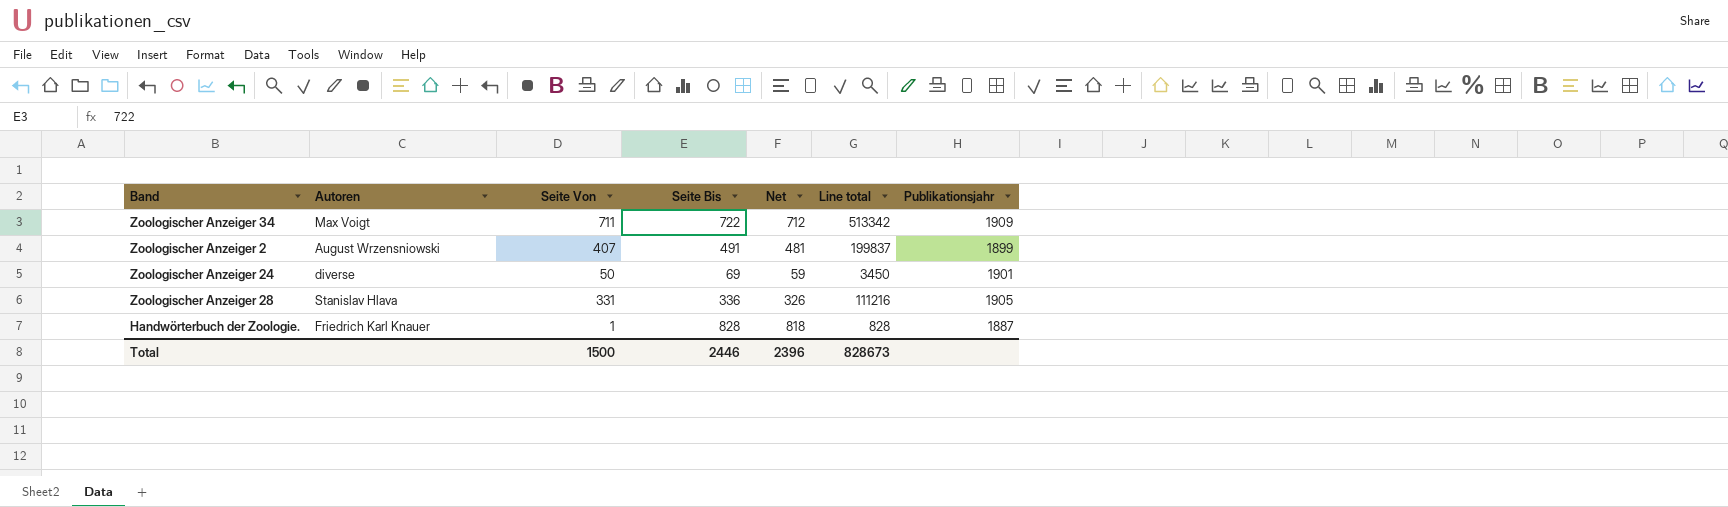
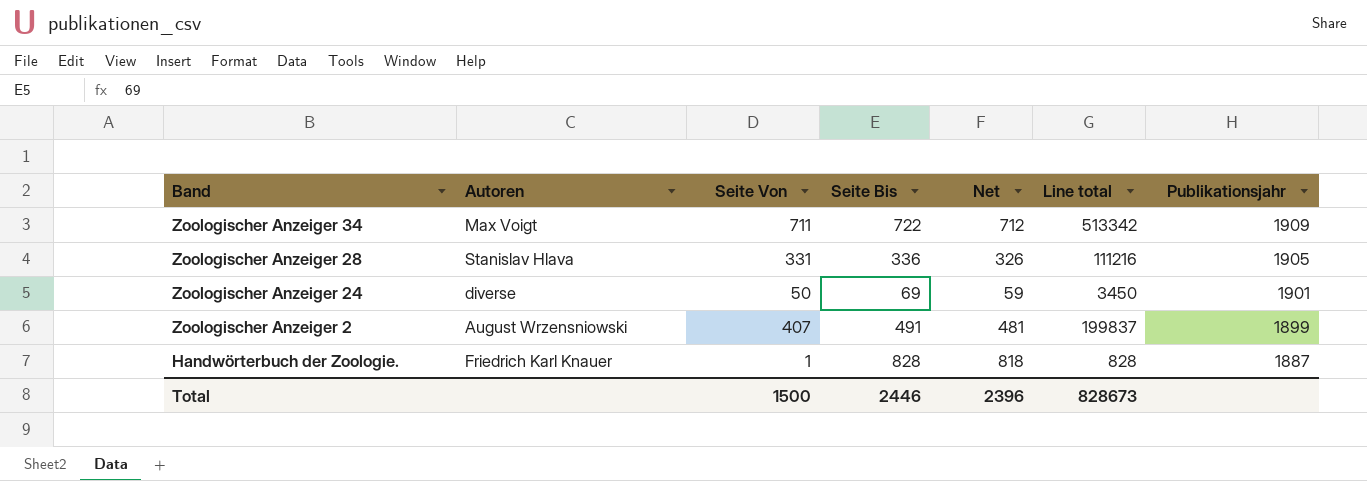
row order: none -> Band descending

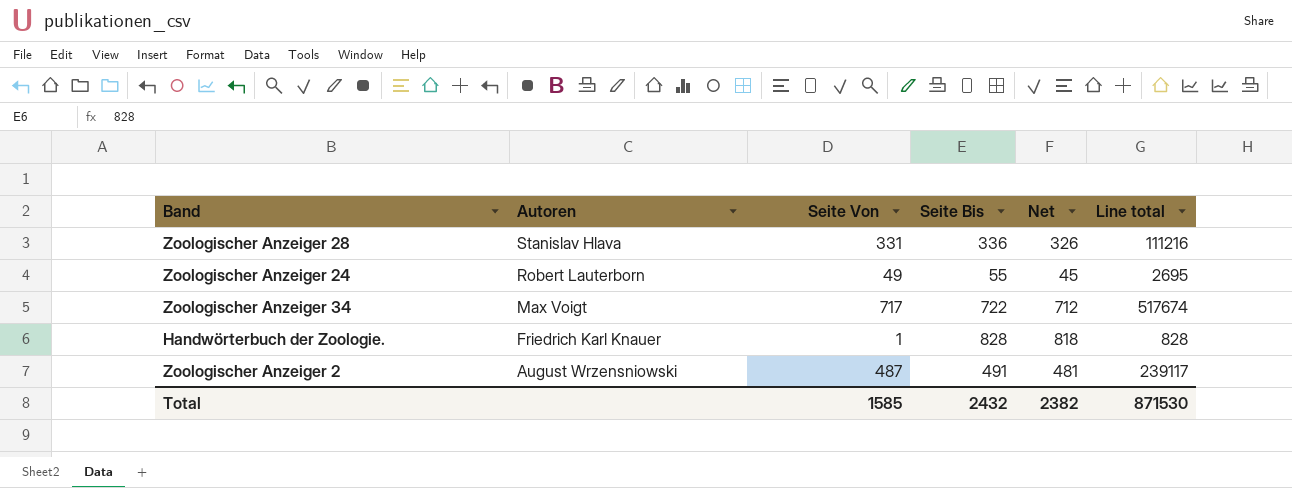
row order: Band descending -> Autoren descending
column Publikationsjahr | position: 7 -> none
Zoologischer Anzeiger 24 | Autoren: diverse -> Robert Lauterborn
Zoologischer Anzeiger 24 | Seite Von: 50 -> 49
Zoologischer Anzeiger 24 | Seite Bis: 69 -> 55
Zoologischer Anzeiger 24 | Net: 59 -> 45
Zoologischer Anzeiger 24 | Line total: 3450 -> 2695
Zoologischer Anzeiger 34 | Seite Von: 711 -> 717
Zoologischer Anzeiger 34 | Line total: 513342 -> 517674
Zoologischer Anzeiger 2 | Seite Von: 407 -> 487
Zoologischer Anzeiger 2 | Line total: 199837 -> 239117
Total | Seite Von: 1500 -> 1585
Total | Seite Bis: 2446 -> 2432
Total | Net: 2396 -> 2382
Total | Line total: 828673 -> 871530

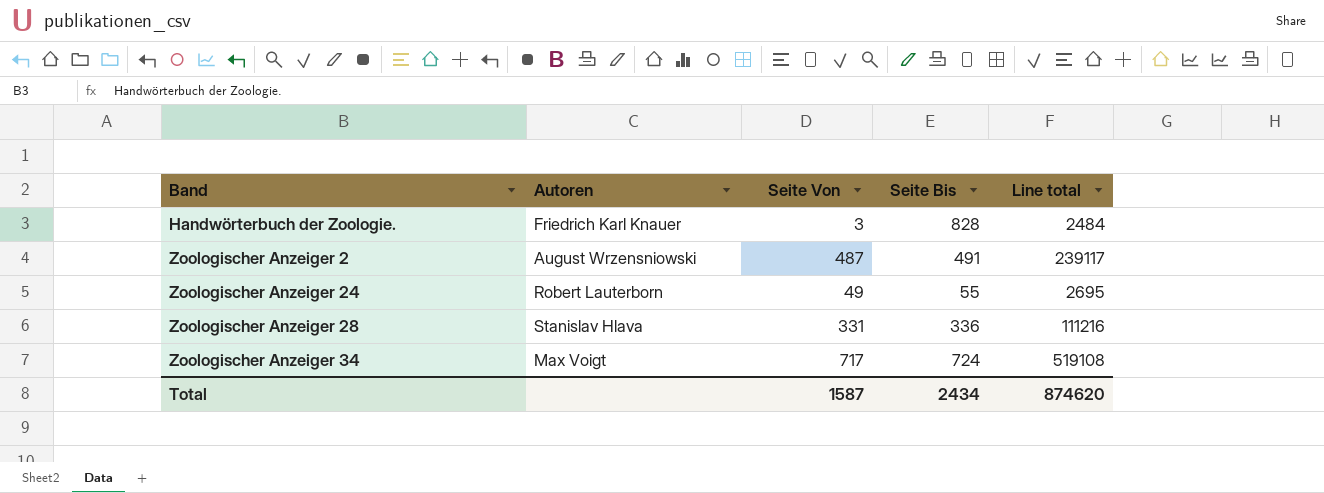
row order: Autoren descending -> Band ascending
column Net | formula: [Seite Bis] - 10 -> none
Handwörterbuch der Zoologie. | Seite Von: 1 -> 3
Handwörterbuch der Zoologie. | Line total: 828 -> 2484
Zoologischer Anzeiger 34 | Seite Bis: 722 -> 724
Zoologischer Anzeiger 34 | Line total: 517674 -> 519108
Total | Seite Von: 1585 -> 1587
Total | Seite Bis: 2432 -> 2434
Total | Line total: 871530 -> 874620

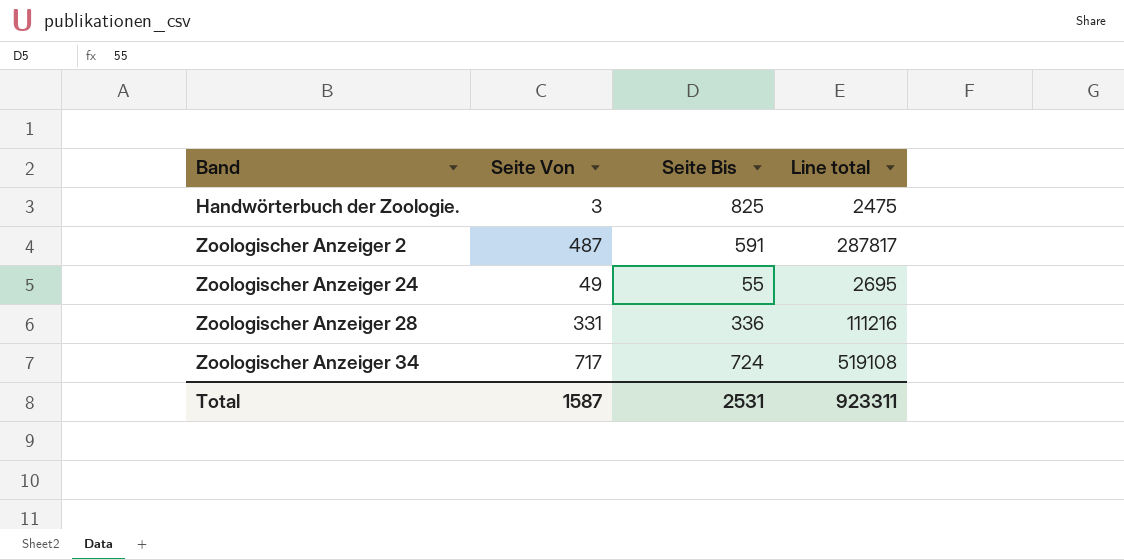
column Autoren | position: 2 -> none
Handwörterbuch der Zoologie. | Seite Bis: 828 -> 825
Handwörterbuch der Zoologie. | Line total: 2484 -> 2475
Zoologischer Anzeiger 2 | Seite Bis: 491 -> 591
Zoologischer Anzeiger 2 | Line total: 239117 -> 287817
Total | Seite Bis: 2434 -> 2531
Total | Line total: 874620 -> 923311

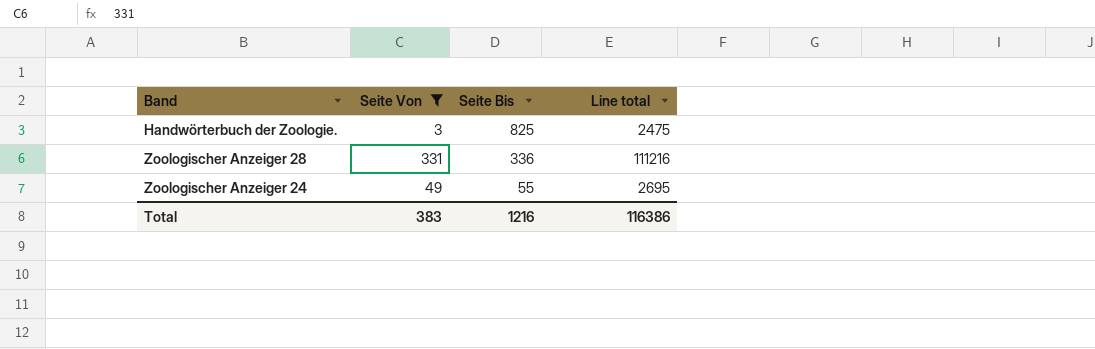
filter: none -> Seite Von <= 331
row order: Band ascending -> Seite Bis descending
Total | Seite Von: 1587 -> 383
Total | Seite Bis: 2531 -> 1216
Total | Line total: 923311 -> 116386

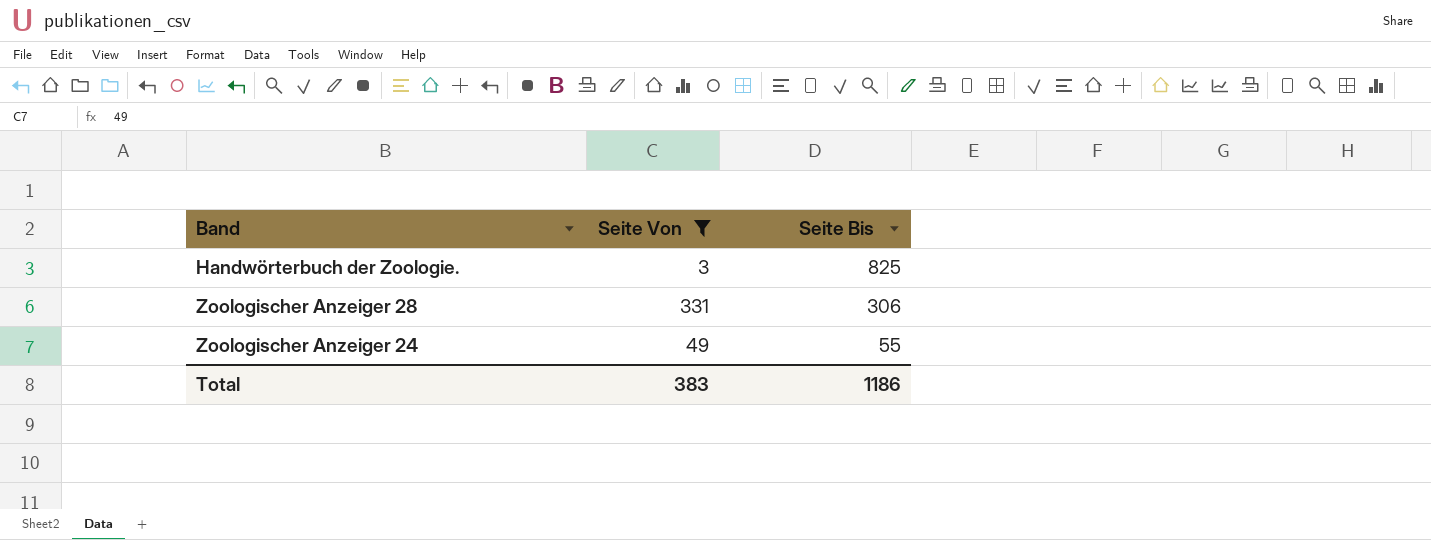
column Line total | formula: [Seite Von] * [Seite Bis] -> none
Zoologischer Anzeiger 28 | Seite Bis: 336 -> 306
Total | Seite Bis: 1216 -> 1186

